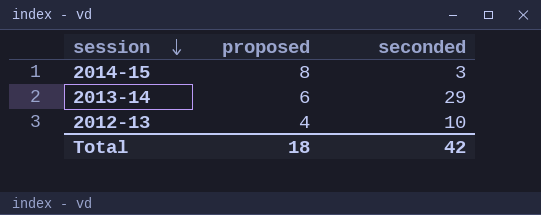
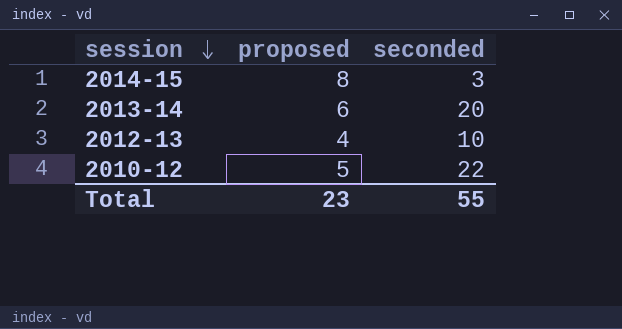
2013-14 | seconded: 29 -> 20
row 2010-12: none -> 5 | 22
Total | proposed: 18 -> 23
Total | seconded: 42 -> 55

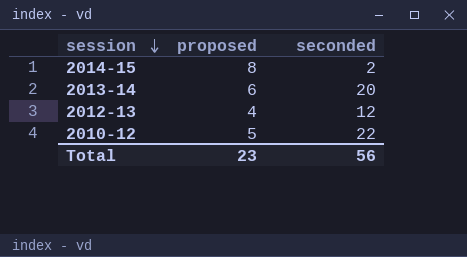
2014-15 | seconded: 3 -> 2
2012-13 | seconded: 10 -> 12
Total | seconded: 55 -> 56

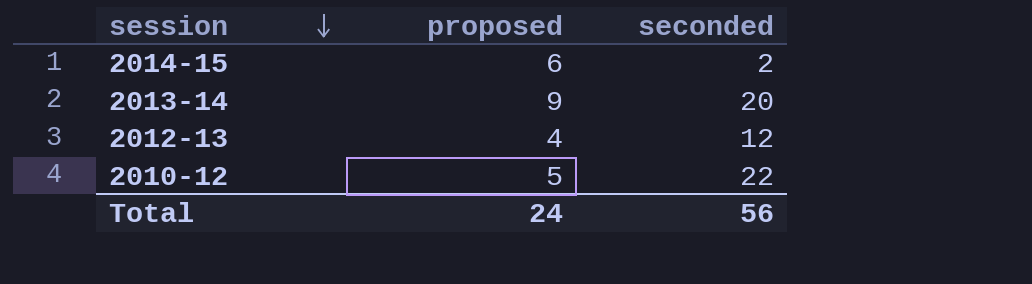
2014-15 | proposed: 8 -> 6
2013-14 | proposed: 6 -> 9
Total | proposed: 23 -> 24

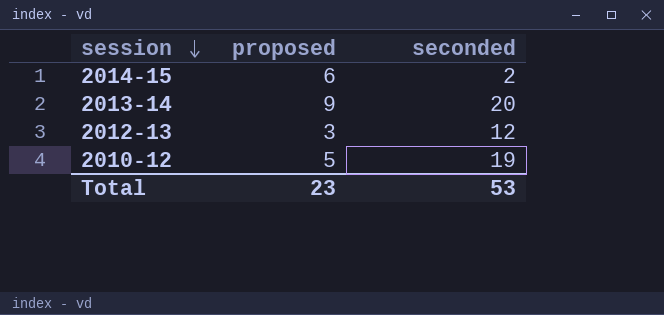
2012-13 | proposed: 4 -> 3
2010-12 | seconded: 22 -> 19
Total | proposed: 24 -> 23
Total | seconded: 56 -> 53

